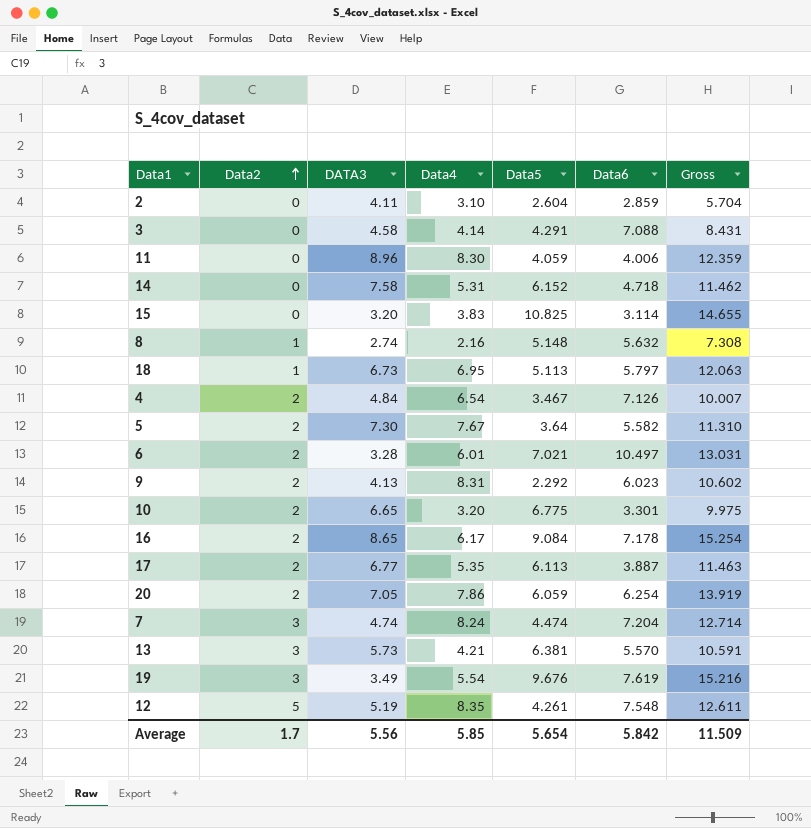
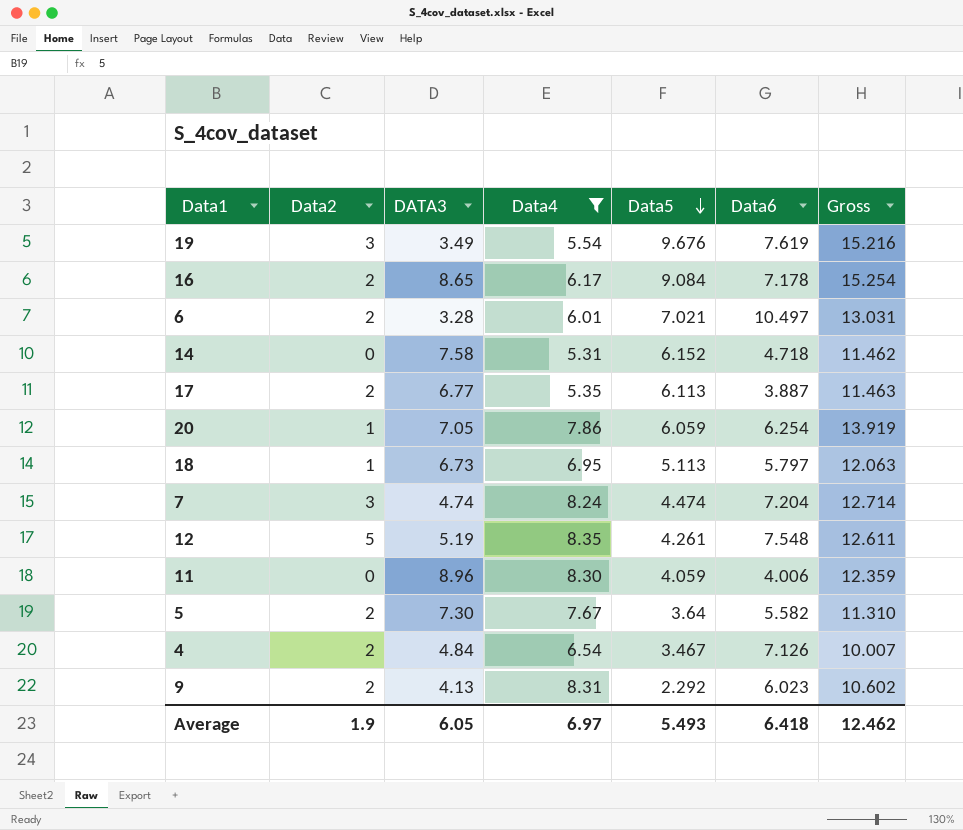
filter: none -> Data4 >= 5.31
row order: Data2 ascending -> Data5 descending
20 | Data2: 2 -> 1
Average | Data2: 1.7 -> 1.9
Average | DATA3: 5.56 -> 6.05
Average | Data4: 5.85 -> 6.97
Average | Data5: 5.654 -> 5.493
Average | Data6: 5.842 -> 6.418
Average | Gross: 11.509 -> 12.462

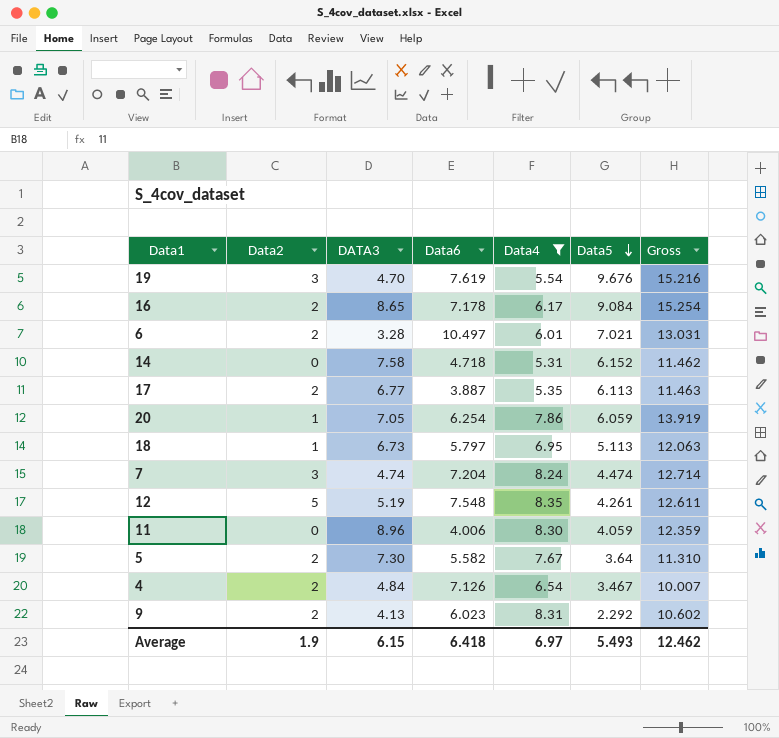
column Data6 | position: 6 -> 4
19 | DATA3: 3.49 -> 4.70
Average | DATA3: 6.05 -> 6.15

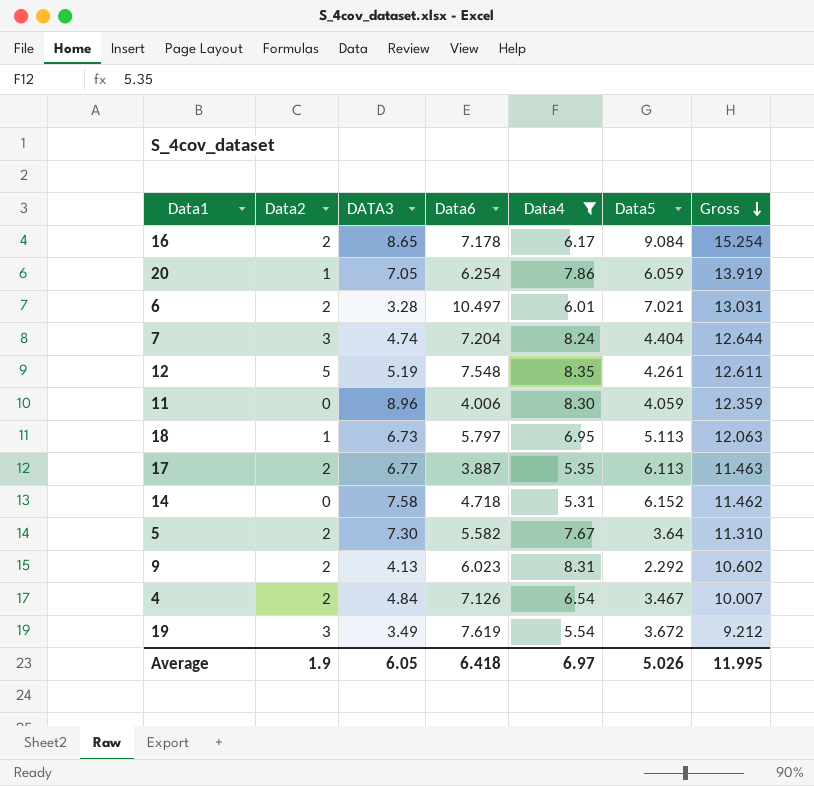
row order: Data5 descending -> Gross descending
7 | Data5: 4.474 -> 4.404
7 | Gross: 12.714 -> 12.644
19 | DATA3: 4.70 -> 3.49
19 | Data5: 9.676 -> 3.672
19 | Gross: 15.216 -> 9.212
Average | DATA3: 6.15 -> 6.05
Average | Data5: 5.493 -> 5.026
Average | Gross: 12.462 -> 11.995

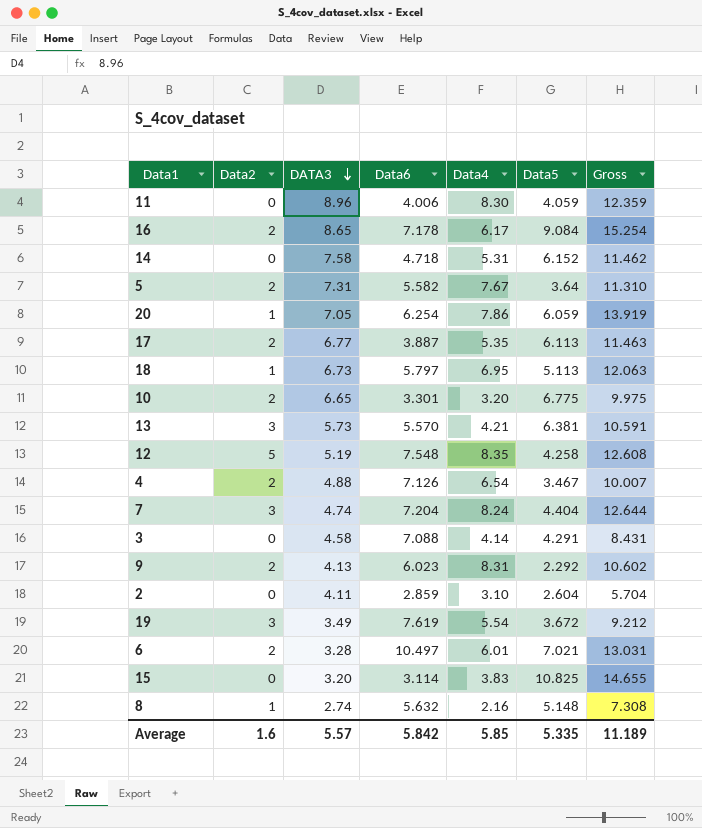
filter: Data4 >= 5.31 -> none
row order: Gross descending -> DATA3 descending
5 | DATA3: 7.30 -> 7.31
12 | Data5: 4.261 -> 4.258
12 | Gross: 12.611 -> 12.608
4 | DATA3: 4.84 -> 4.88
Average | Data2: 1.9 -> 1.6
Average | DATA3: 6.05 -> 5.57
Average | Data6: 6.418 -> 5.842
Average | Data4: 6.97 -> 5.85
Average | Data5: 5.026 -> 5.335
Average | Gross: 11.995 -> 11.189

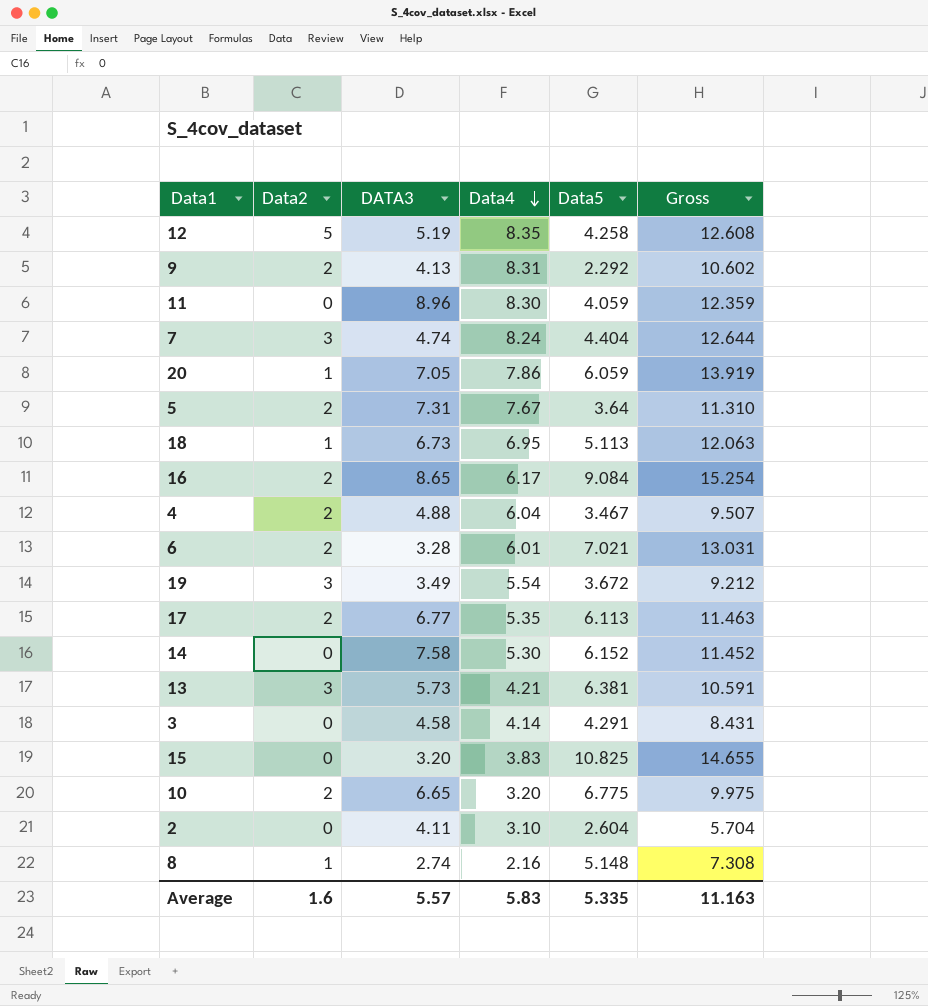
row order: DATA3 descending -> Data4 descending
column Data6 | position: 4 -> none
4 | Data4: 6.54 -> 6.04
4 | Gross: 10.007 -> 9.507
14 | Data4: 5.31 -> 5.30
14 | Gross: 11.462 -> 11.452
Average | Data4: 5.85 -> 5.83
Average | Gross: 11.189 -> 11.163

